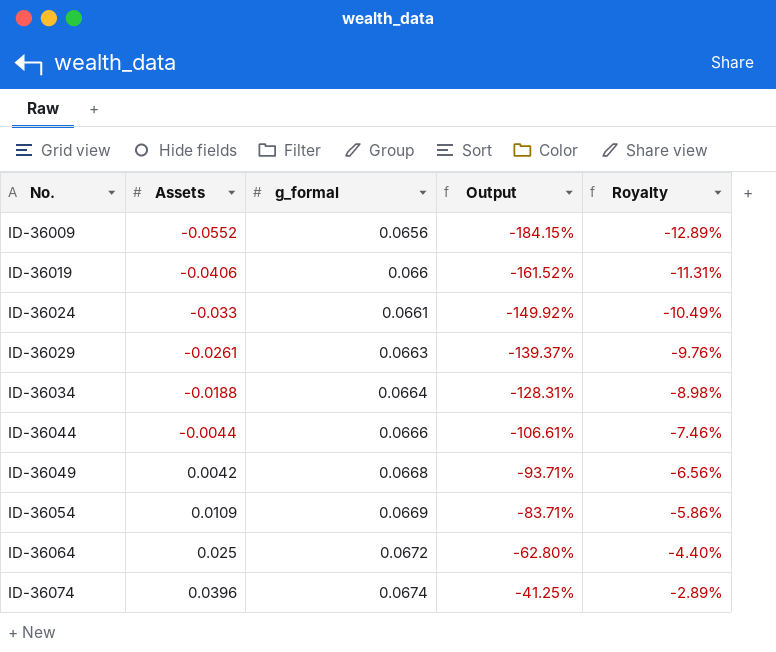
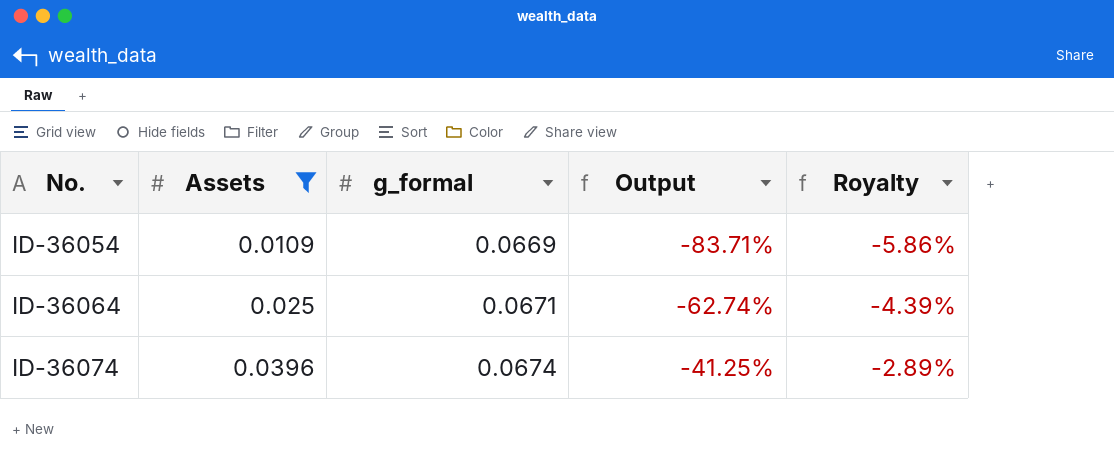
filter: none -> Assets >= 0.0109
ID-36064 | g_formal: 0.0672 -> 0.0671
ID-36064 | Output: -62.80% -> -62.74%
ID-36064 | Royalty: -4.40% -> -4.39%

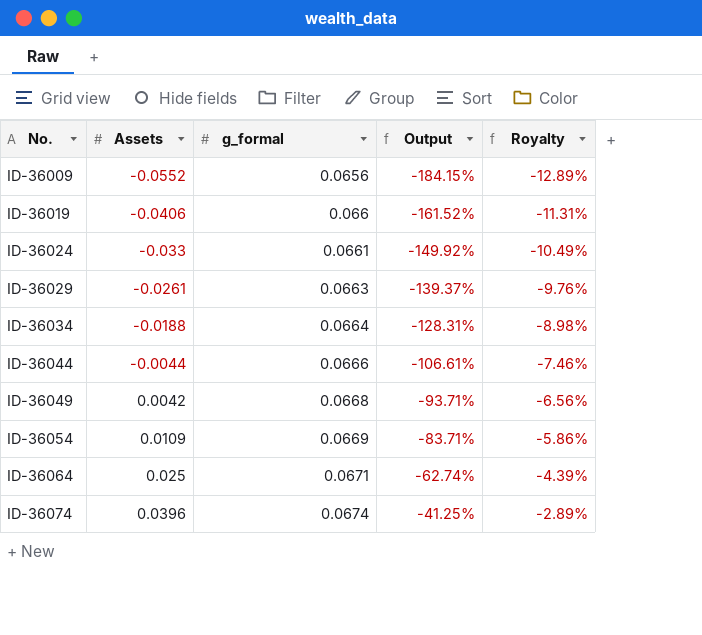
filter: Assets >= 0.0109 -> none

